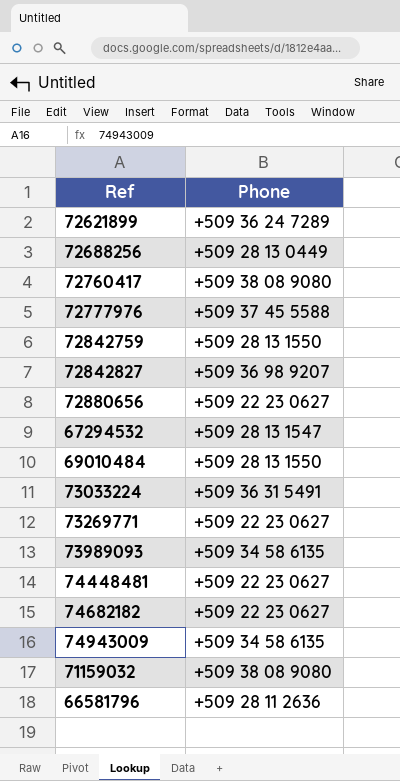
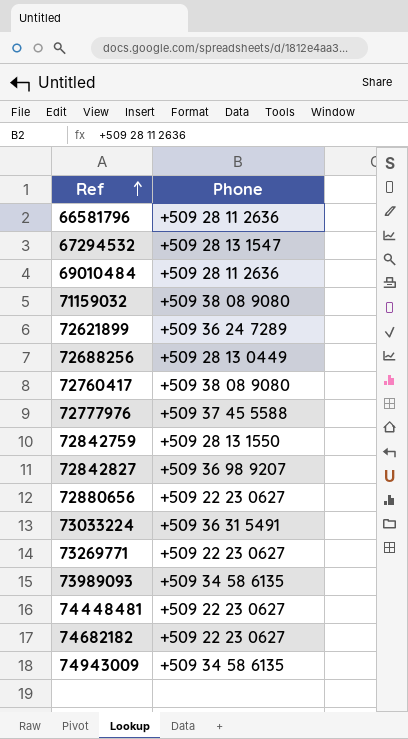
row order: none -> Ref ascending
69010484 | Phone: +509 28 13 1550 -> +509 28 11 2636

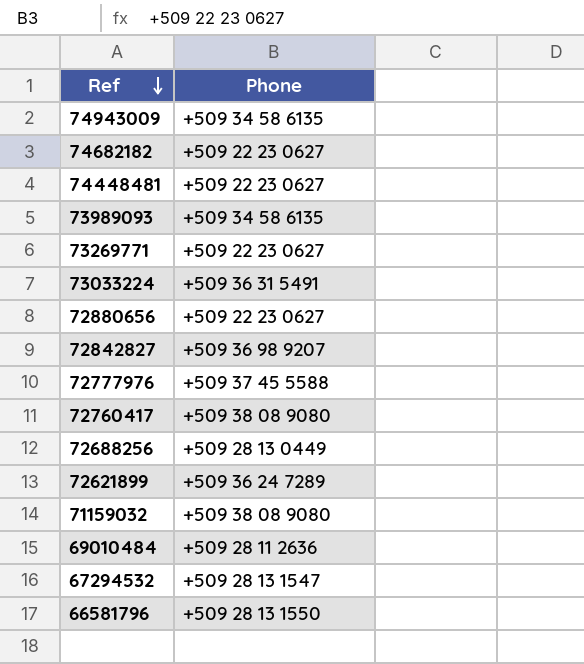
row order: Ref ascending -> Ref descending
row 72842759: +509 28 13 1550 -> none
66581796 | Phone: +509 28 11 2636 -> +509 28 13 1550

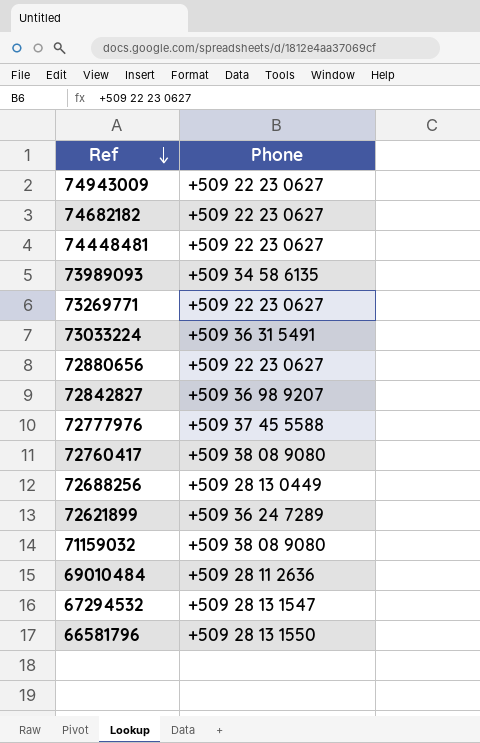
74943009 | Phone: +509 34 58 6135 -> +509 22 23 0627

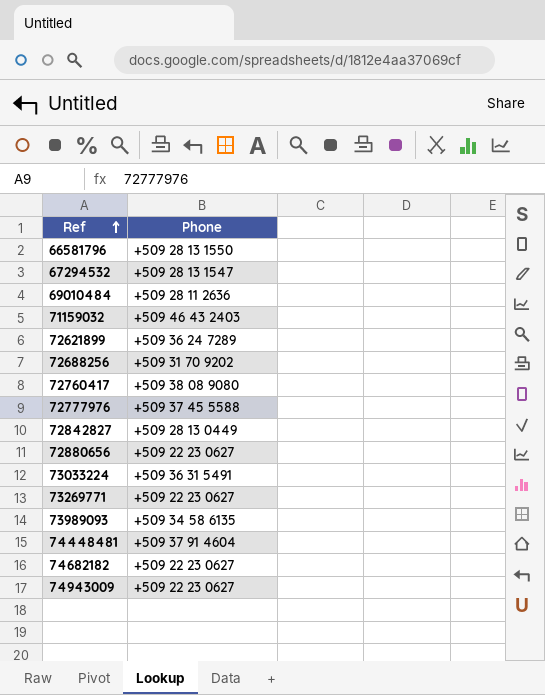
row order: Ref descending -> Ref ascending
71159032 | Phone: +509 38 08 9080 -> +509 46 43 2403
72688256 | Phone: +509 28 13 0449 -> +509 31 70 9202
72842827 | Phone: +509 36 98 9207 -> +509 28 13 0449
74448481 | Phone: +509 22 23 0627 -> +509 37 91 4604

